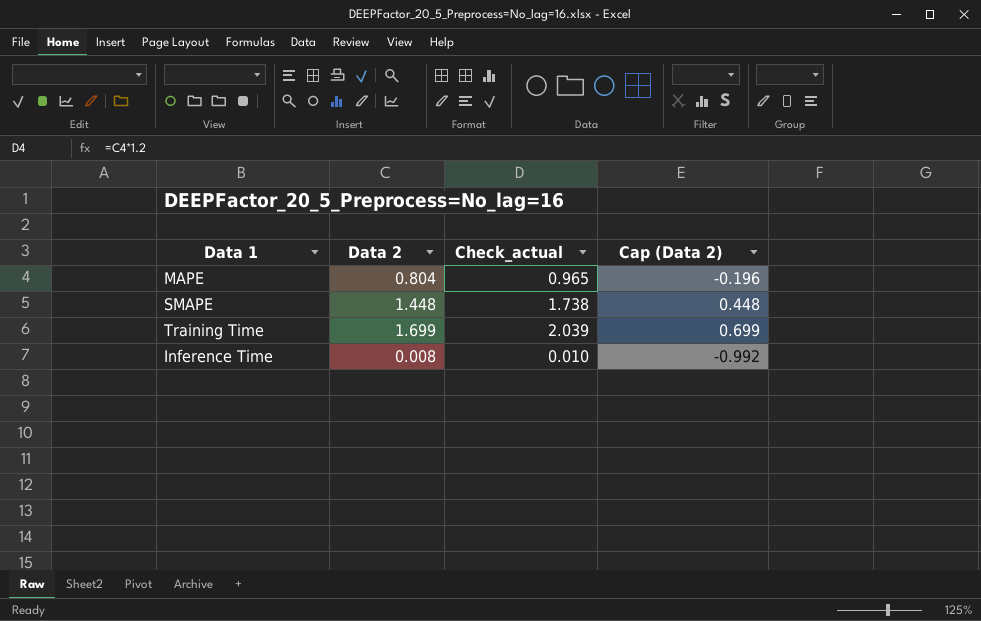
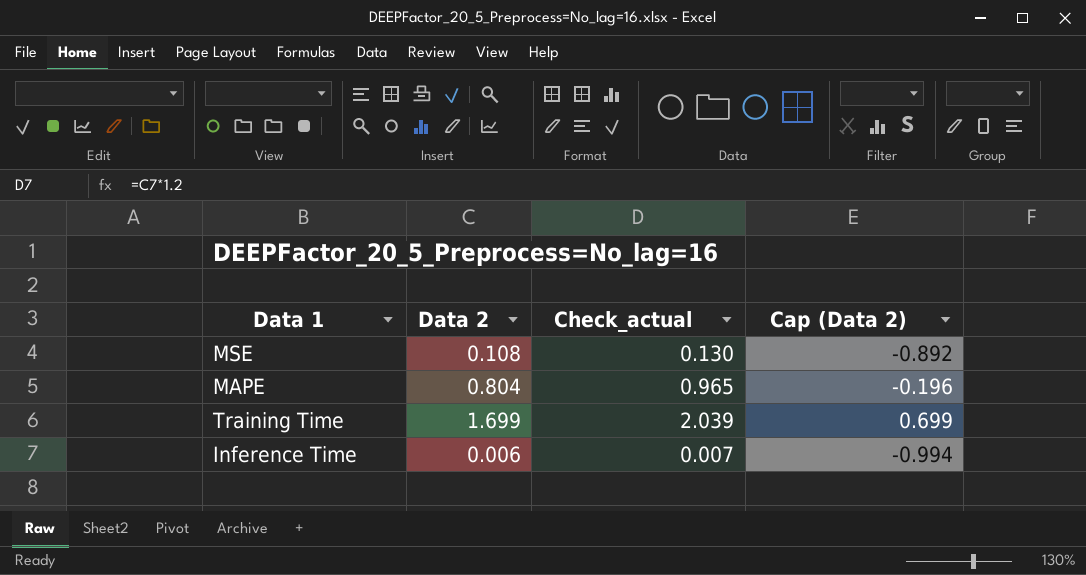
row SMAPE: 1.448 | 1.738 | 0.448 -> none
row MSE: none -> 0.108 | 0.130 | -0.892
Inference Time | Data 2: 0.008 -> 0.006
Inference Time | Check_actual: 0.010 -> 0.007
Inference Time | Cap (Data 2): -0.992 -> -0.994

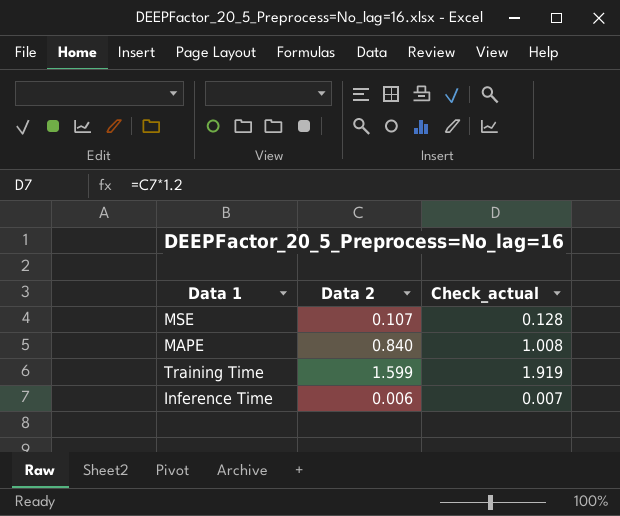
column Cap (Data 2) | formula: [Data 2] - 1 -> none
MSE | Data 2: 0.108 -> 0.107
MSE | Check_actual: 0.130 -> 0.128
MAPE | Data 2: 0.804 -> 0.840
MAPE | Check_actual: 0.965 -> 1.008
Training Time | Data 2: 1.699 -> 1.599
Training Time | Check_actual: 2.039 -> 1.919

